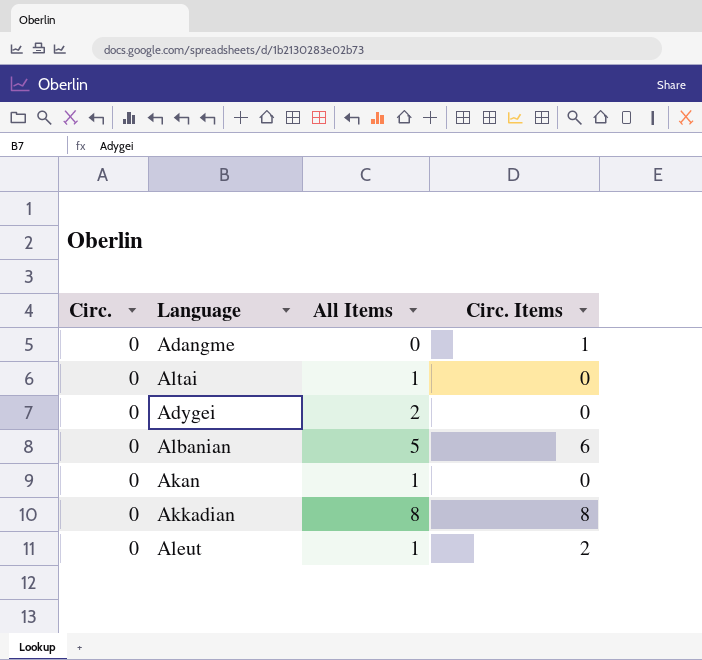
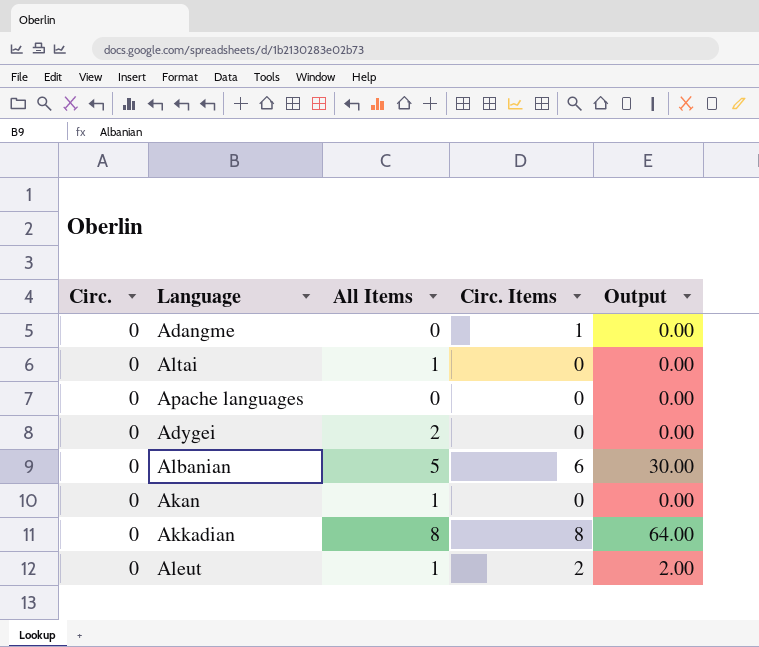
column Output | formula: none -> [All Items] * [Circ. Items]
row Apache languages: none -> 0 | 0 | 0 | 0.00

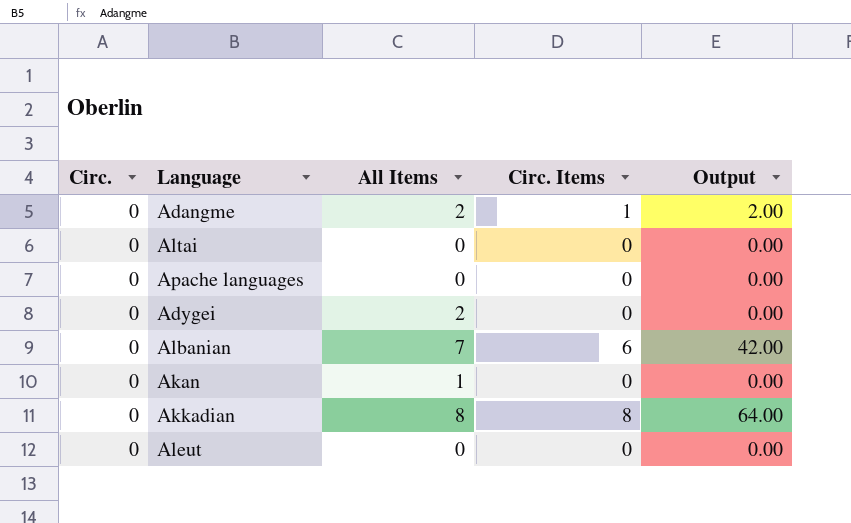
Adangme | All Items: 0 -> 2
Adangme | Output: 0.00 -> 2.00
Altai | All Items: 1 -> 0
Albanian | All Items: 5 -> 7
Albanian | Output: 30.00 -> 42.00
Aleut | All Items: 1 -> 0
Aleut | Circ. Items: 2 -> 0
Aleut | Output: 2.00 -> 0.00

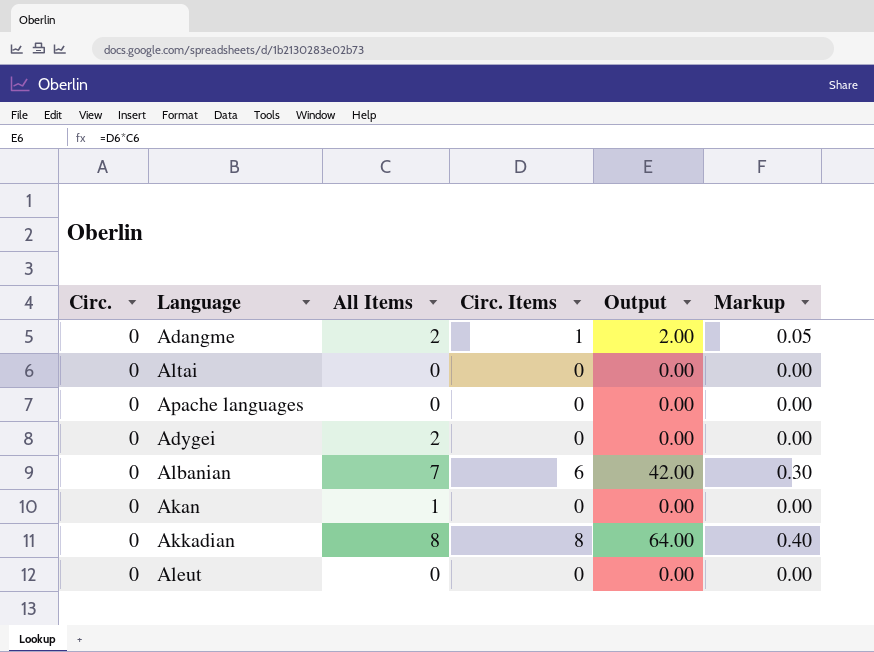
column Markup | formula: none -> [Circ. Items] * 0.05

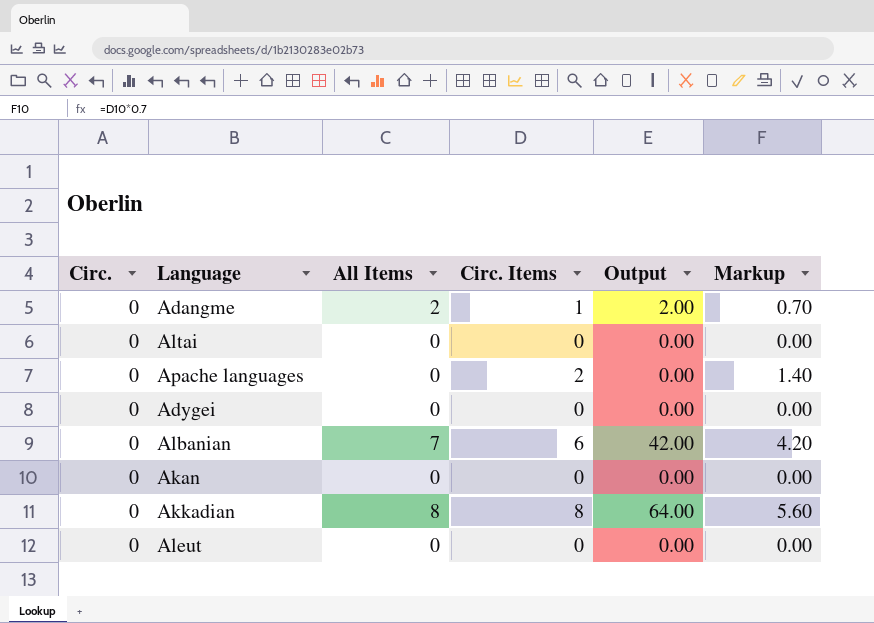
column Markup | formula: [Circ. Items] * 0.05 -> [Circ. Items] * 0.7
Apache languages | Circ. Items: 0 -> 2
Adygei | All Items: 2 -> 0
Akan | All Items: 1 -> 0

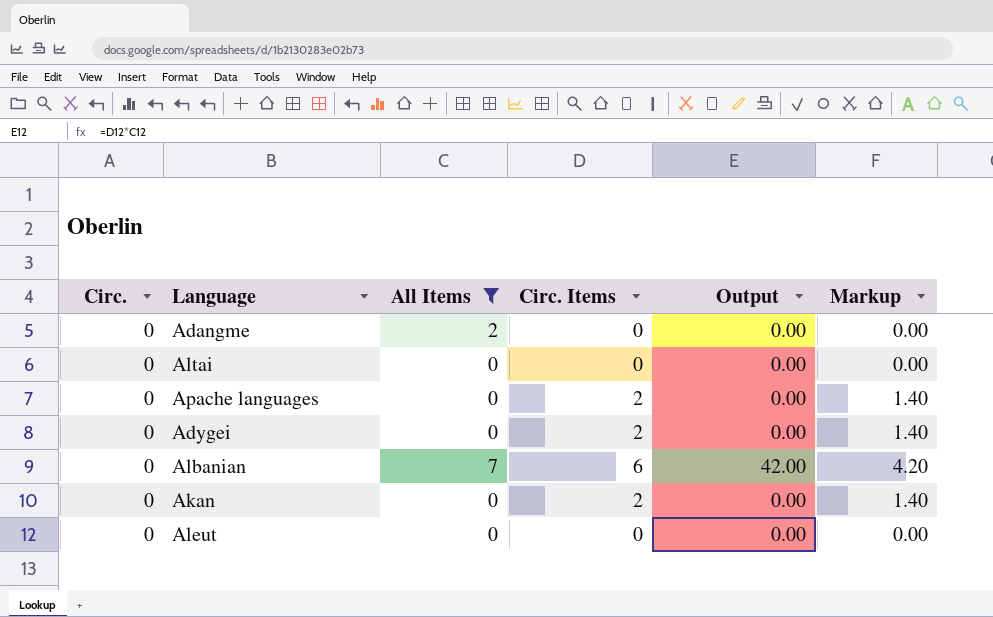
filter: none -> All Items != 8
Adangme | Circ. Items: 1 -> 0
Adangme | Output: 2.00 -> 0.00
Adangme | Markup: 0.70 -> 0.00
Adygei | Circ. Items: 0 -> 2
Adygei | Markup: 0.00 -> 1.40
Akan | Circ. Items: 0 -> 2
Akan | Markup: 0.00 -> 1.40

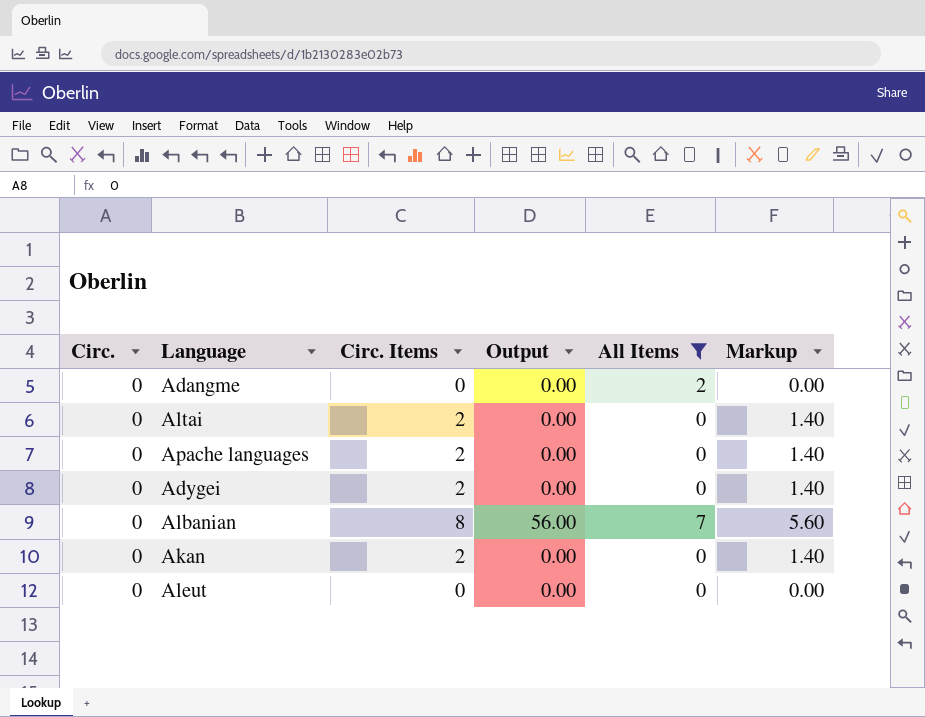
column All Items | position: 3 -> 5
Altai | Circ. Items: 0 -> 2
Altai | Markup: 0.00 -> 1.40
Albanian | Circ. Items: 6 -> 8
Albanian | Output: 42.00 -> 56.00
Albanian | Markup: 4.20 -> 5.60

